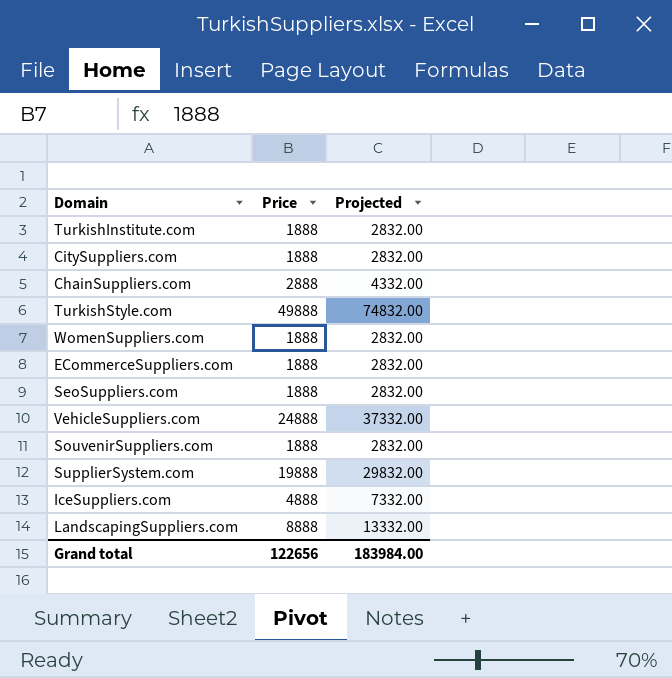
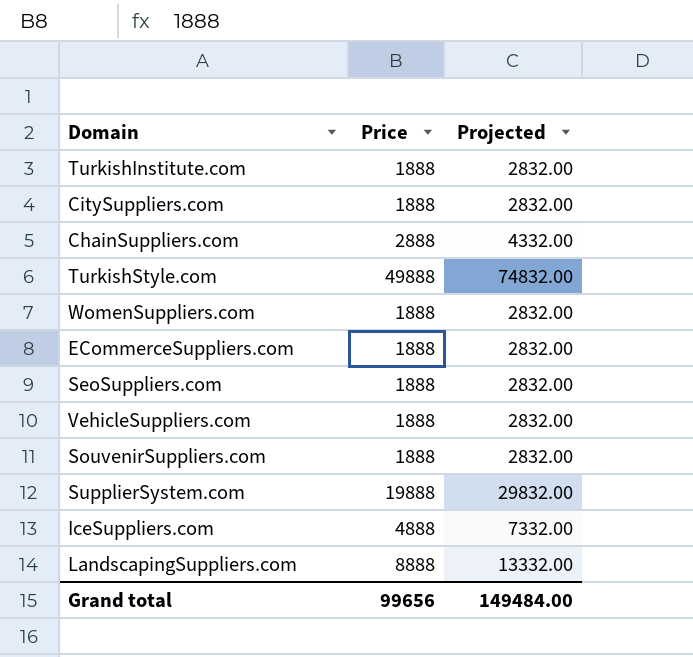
VehicleSuppliers.com | Price: 24888 -> 1888
VehicleSuppliers.com | Projected: 37332.00 -> 2832.00
Grand total | Price: 122656 -> 99656
Grand total | Projected: 183984.00 -> 149484.00

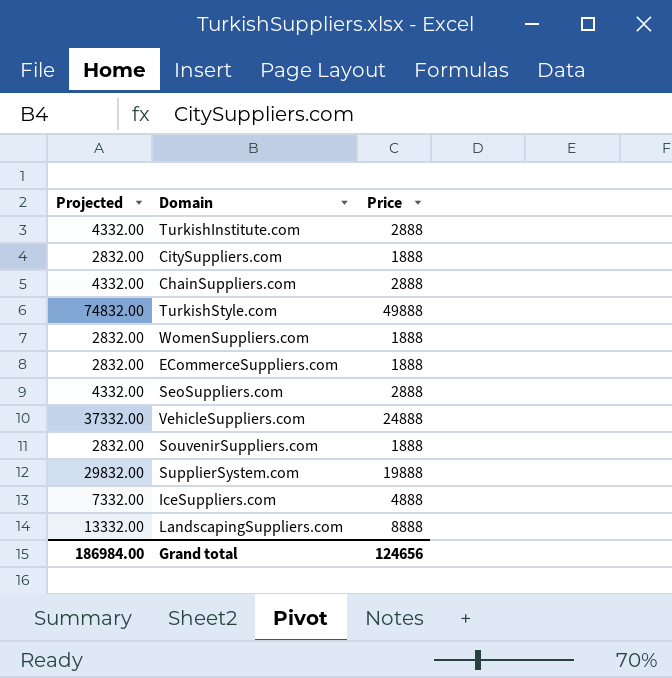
column Projected | position: 3 -> 1
TurkishInstitute.com | Projected: 2832.00 -> 4332.00
TurkishInstitute.com | Price: 1888 -> 2888
SeoSuppliers.com | Projected: 2832.00 -> 4332.00
SeoSuppliers.com | Price: 1888 -> 2888
VehicleSuppliers.com | Projected: 2832.00 -> 37332.00
VehicleSuppliers.com | Price: 1888 -> 24888
Grand total | Projected: 149484.00 -> 186984.00
Grand total | Price: 99656 -> 124656

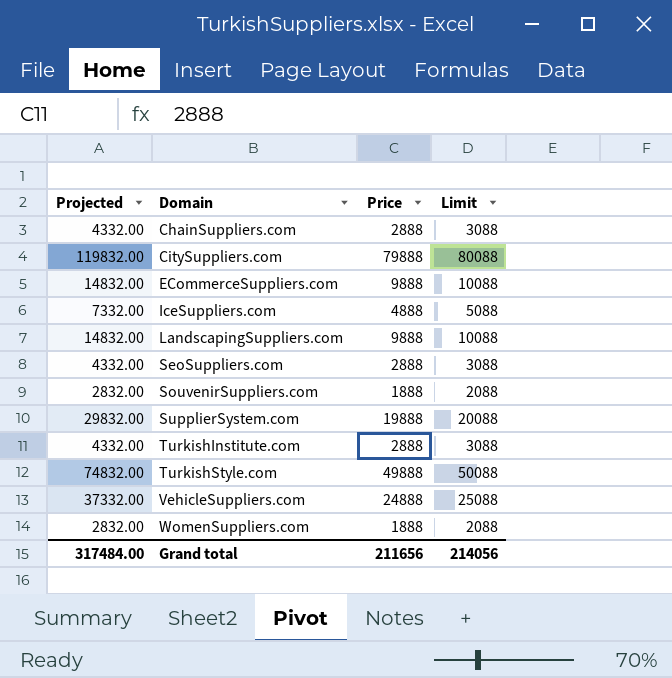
row order: none -> Domain ascending
column Limit | formula: none -> [Price] + 200
CitySuppliers.com | Projected: 2832.00 -> 119832.00
CitySuppliers.com | Price: 1888 -> 79888
ECommerceSuppliers.com | Projected: 2832.00 -> 14832.00
ECommerceSuppliers.com | Price: 1888 -> 9888
LandscapingSuppliers.com | Projected: 13332.00 -> 14832.00
LandscapingSuppliers.com | Price: 8888 -> 9888
Grand total | Projected: 186984.00 -> 317484.00
Grand total | Price: 124656 -> 211656

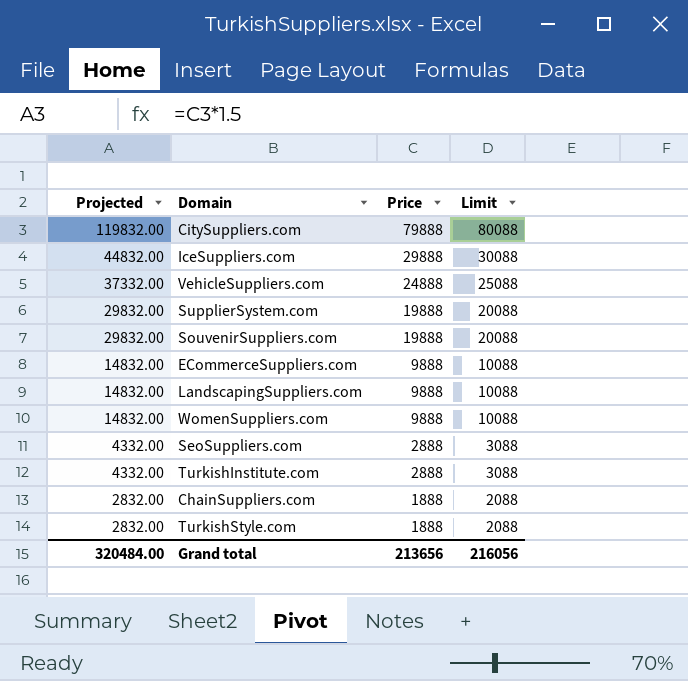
row order: Domain ascending -> Projected descending
IceSuppliers.com | Projected: 7332.00 -> 44832.00
IceSuppliers.com | Price: 4888 -> 29888
IceSuppliers.com | Limit: 5088 -> 30088
SouvenirSuppliers.com | Projected: 2832.00 -> 29832.00
SouvenirSuppliers.com | Price: 1888 -> 19888
SouvenirSuppliers.com | Limit: 2088 -> 20088
WomenSuppliers.com | Projected: 2832.00 -> 14832.00
WomenSuppliers.com | Price: 1888 -> 9888
WomenSuppliers.com | Limit: 2088 -> 10088
ChainSuppliers.com | Projected: 4332.00 -> 2832.00
ChainSuppliers.com | Price: 2888 -> 1888
ChainSuppliers.com | Limit: 3088 -> 2088
TurkishStyle.com | Projected: 74832.00 -> 2832.00
TurkishStyle.com | Price: 49888 -> 1888
TurkishStyle.com | Limit: 50088 -> 2088
Grand total | Projected: 317484.00 -> 320484.00
Grand total | Price: 211656 -> 213656
Grand total | Limit: 214056 -> 216056

